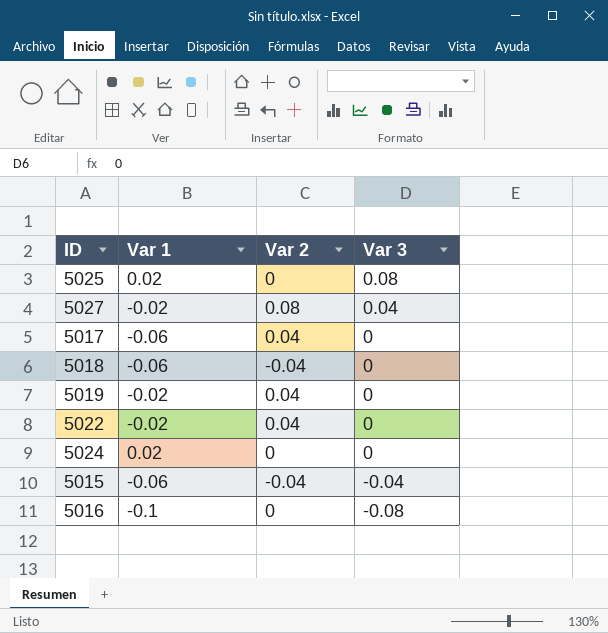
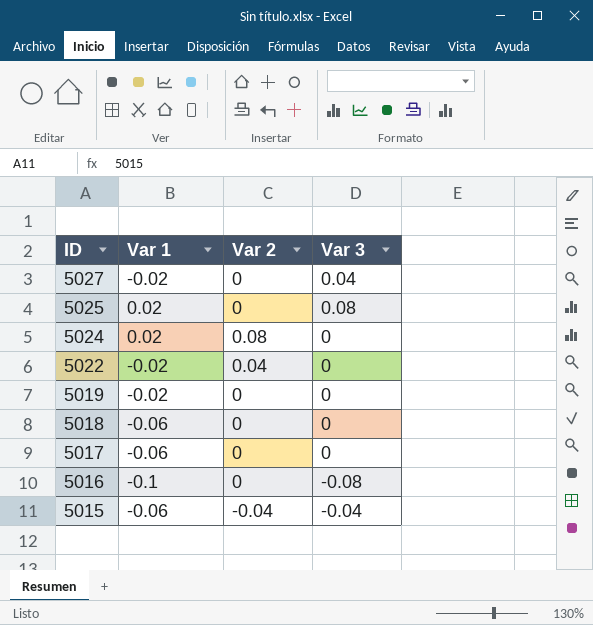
row order: Var 3 descending -> ID descending
5027 | Var 2: 0.08 -> 0
5024 | Var 2: 0 -> 0.08
5019 | Var 2: 0.04 -> 0
5018 | Var 2: -0.04 -> 0
5017 | Var 2: 0.04 -> 0

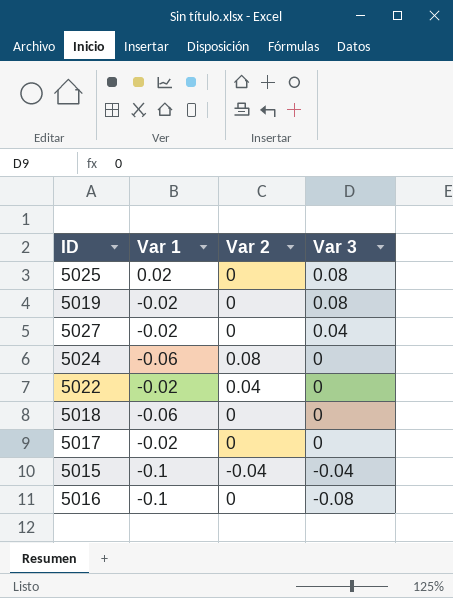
row order: ID descending -> Var 3 descending
5019 | Var 3: 0 -> 0.08
5024 | Var 1: 0.02 -> -0.06
5017 | Var 1: -0.06 -> -0.02
5015 | Var 1: -0.06 -> -0.1

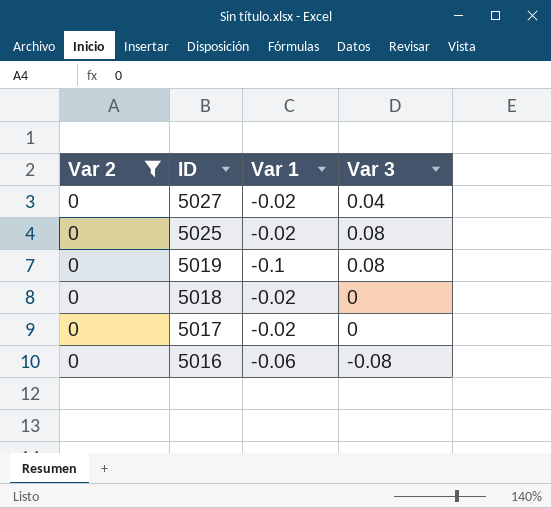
filter: none -> Var 2 = 0
row order: Var 3 descending -> ID descending
column Var 2 | position: 3 -> 1
5025 | Var 1: 0.02 -> -0.02
5019 | Var 1: -0.02 -> -0.1
5018 | Var 1: -0.06 -> -0.02
5016 | Var 1: -0.1 -> -0.06

